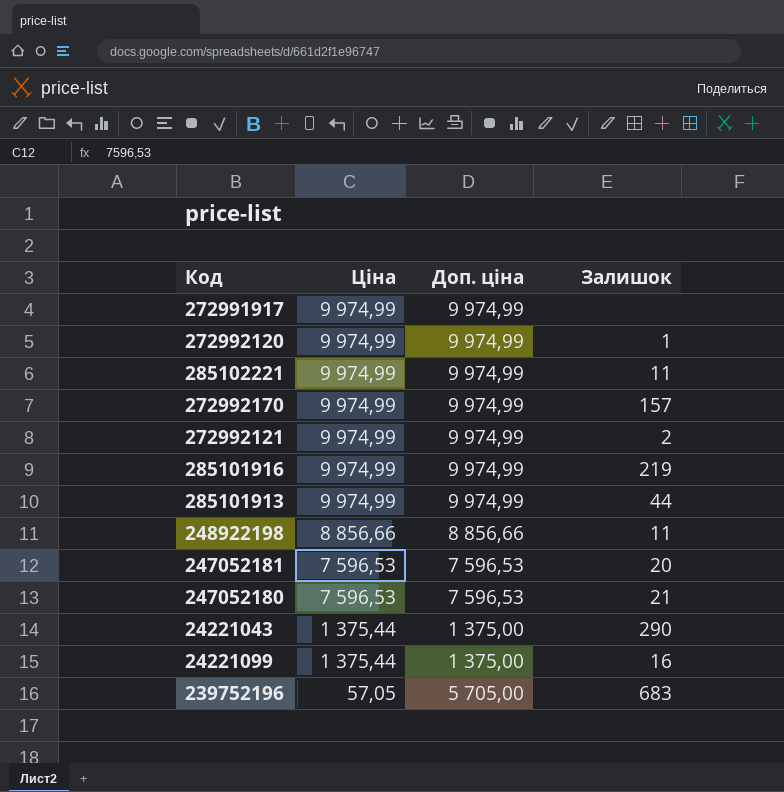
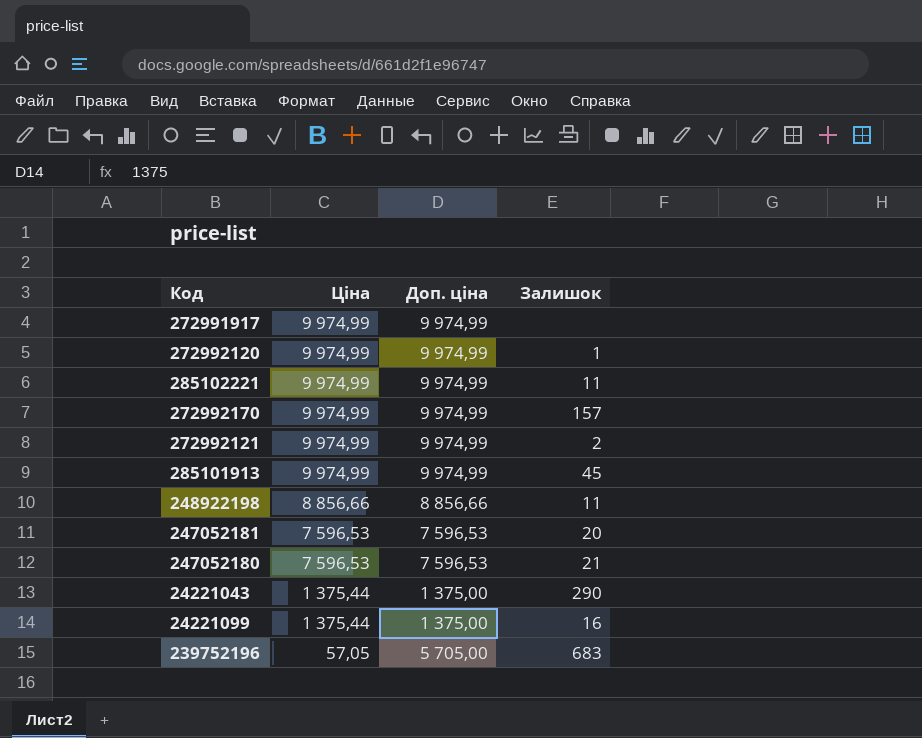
row 285101916: 9 974,99 | 9 974,99 | 219 -> none
285101913 | Залишок: 44 -> 45

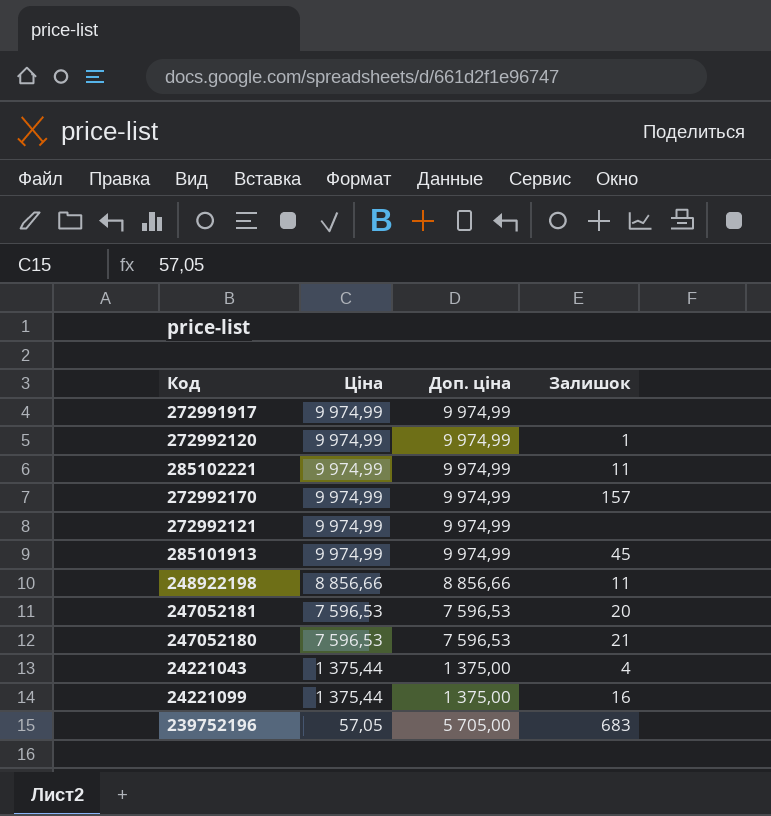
272992121 | Залишок: 2 -> none
24221043 | Залишок: 290 -> 4

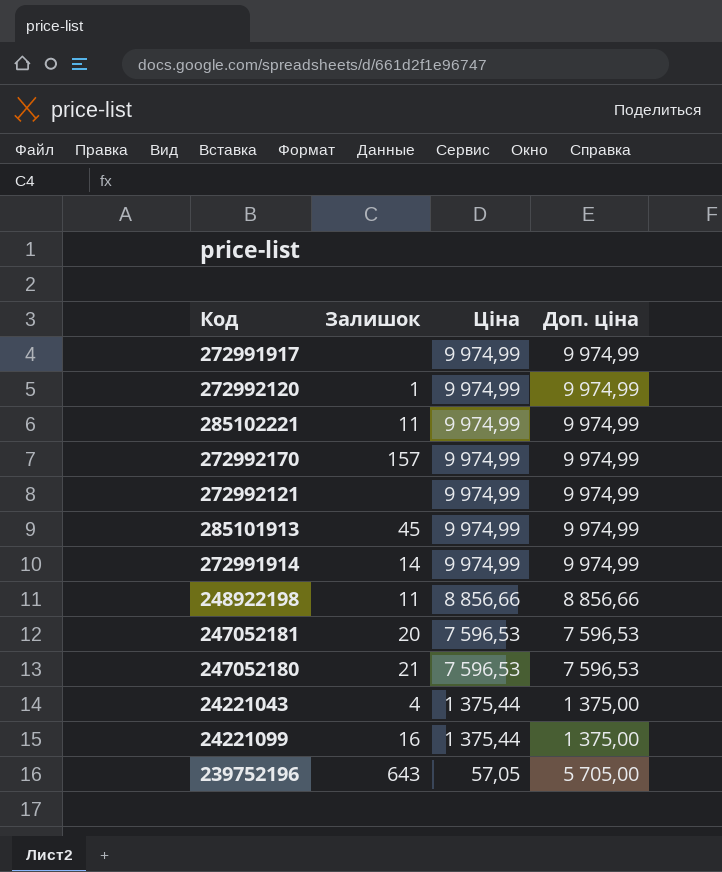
column Залишок | position: 4 -> 2
row 272991914: none -> 14 | 9 974,99 | 9 974,99
239752196 | Залишок: 683 -> 643

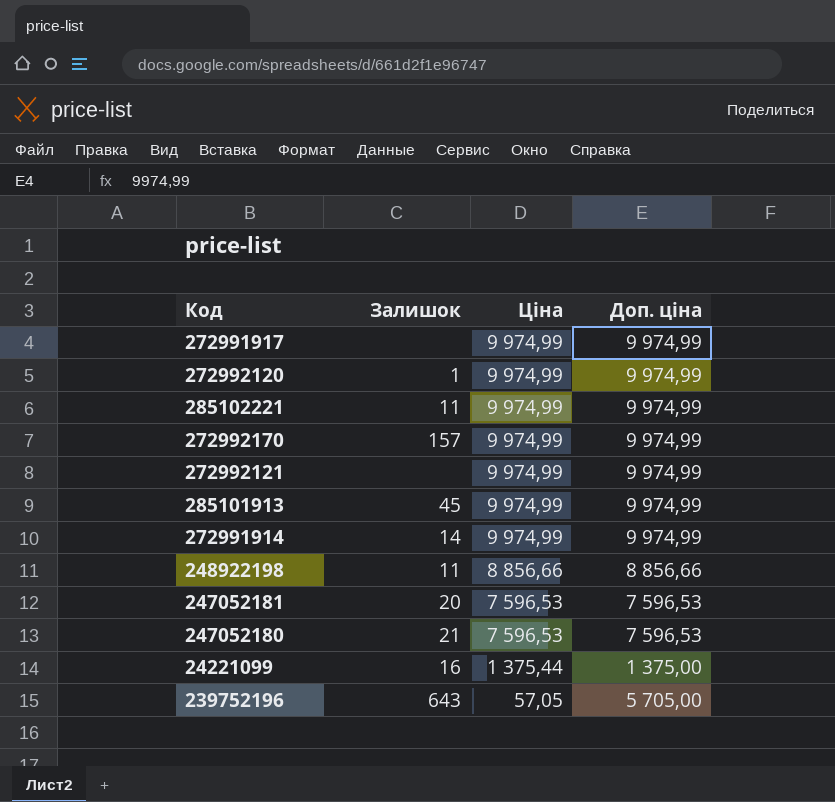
row 24221043: 4 | 1 375,44 | 1 375,00 -> none

